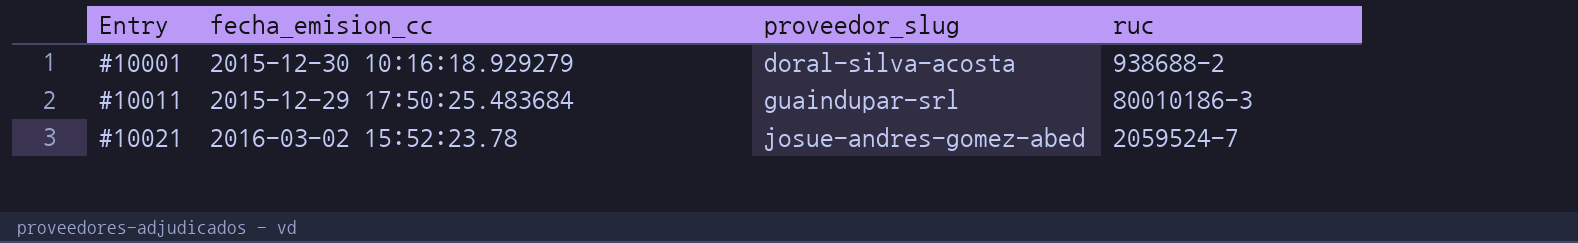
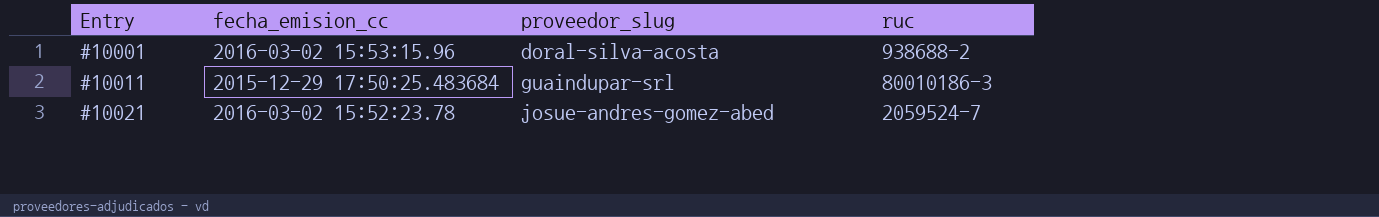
#10001 | fecha_emision_cc: 2015-12-30 10:16:18.929279 -> 2016-03-02 15:53:15.96

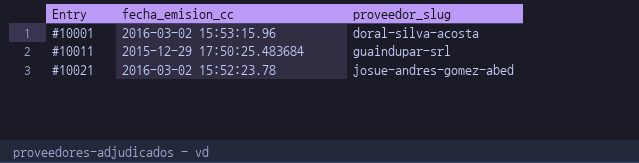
column ruc | position: 4 -> none

